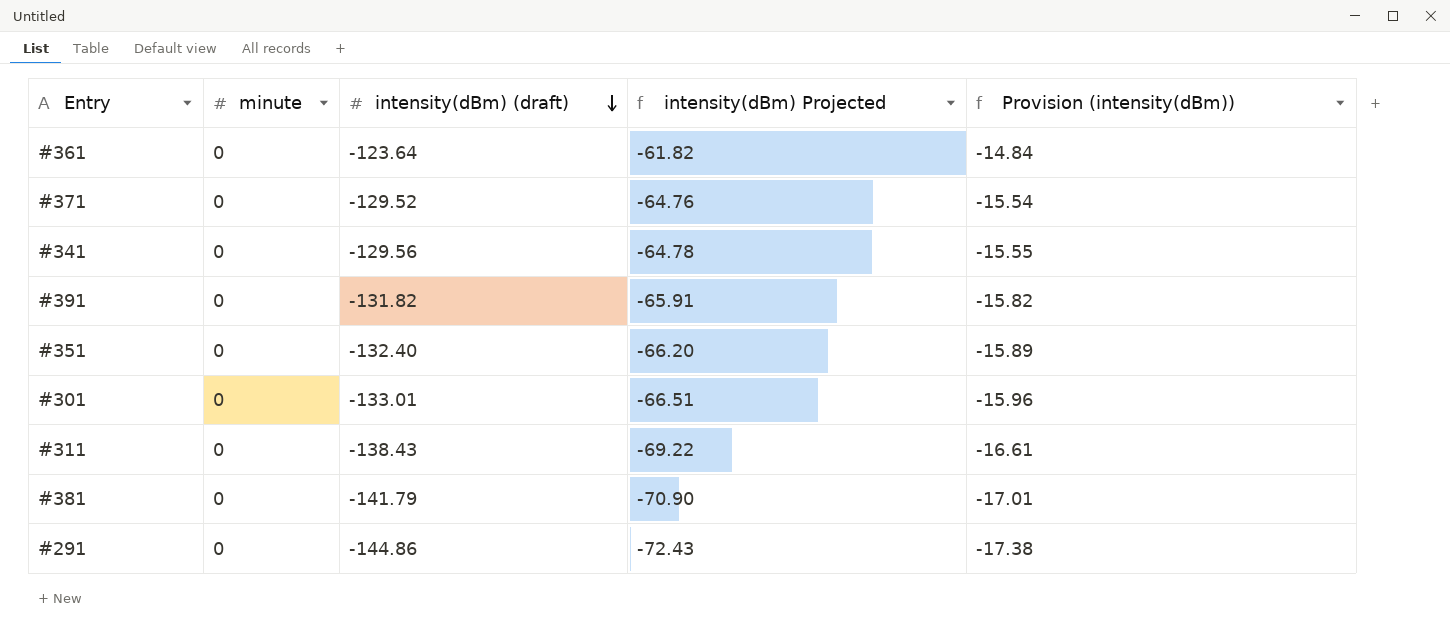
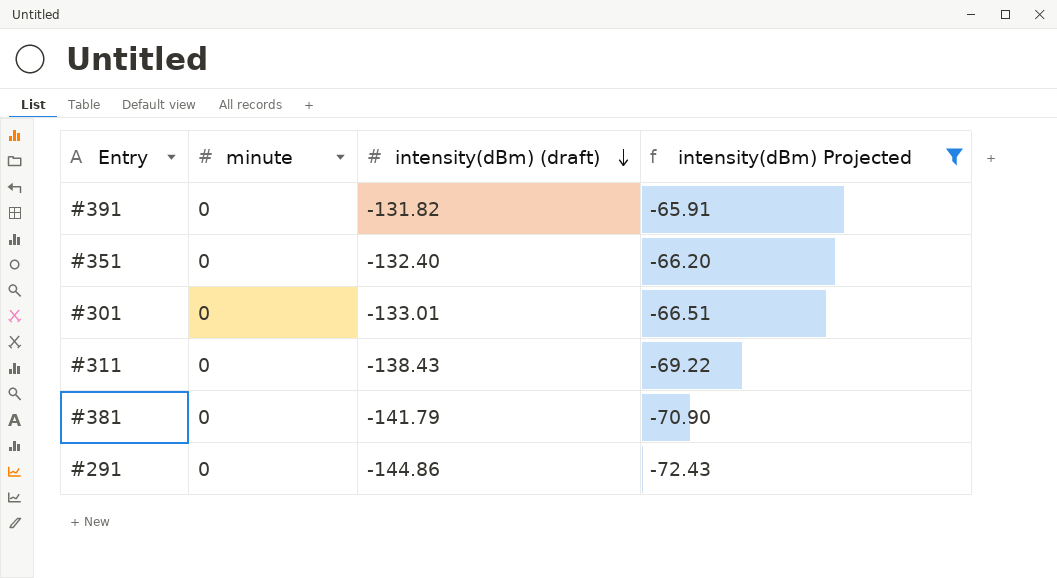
filter: none -> intensity(dBm) Projected <= -65.91
column Provision (intensity(dBm)) | formula: [intensity(dBm) (draft)] * 0.12 -> none

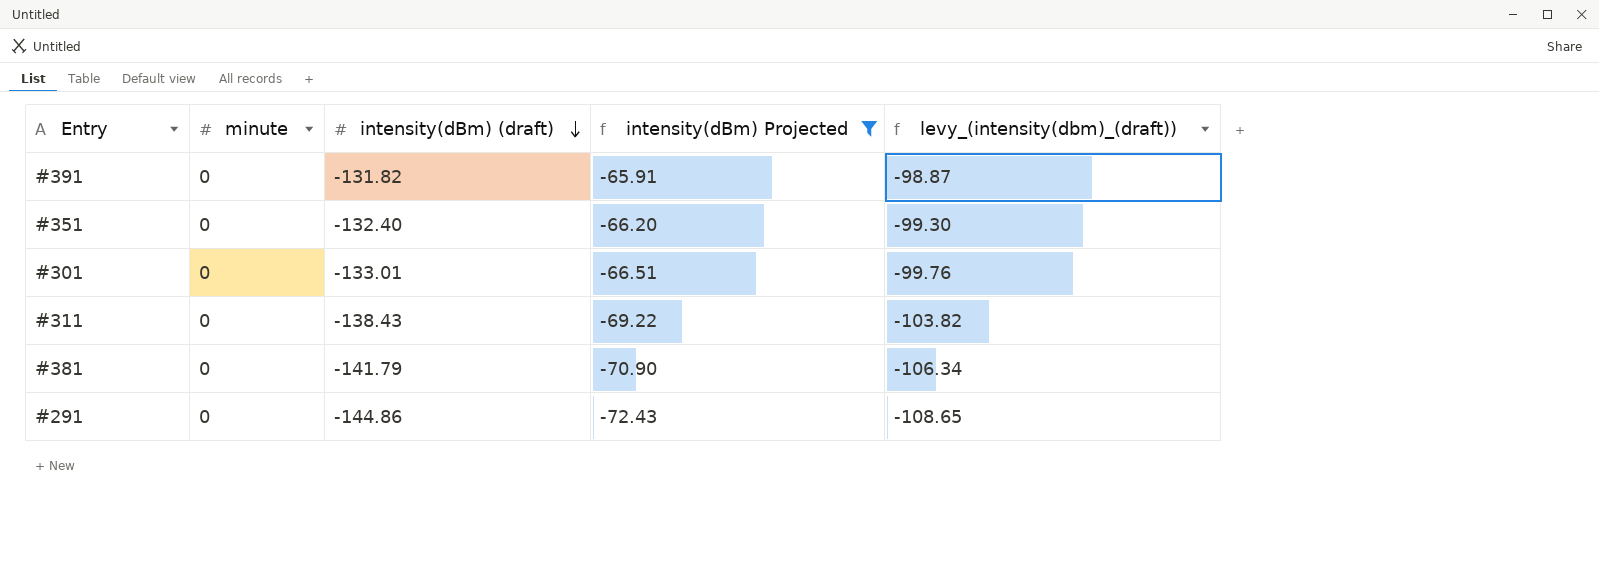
column levy_(intensity(dbm)_(draft)) | formula: none -> [intensity(dBm) (draft)] * 0.75

